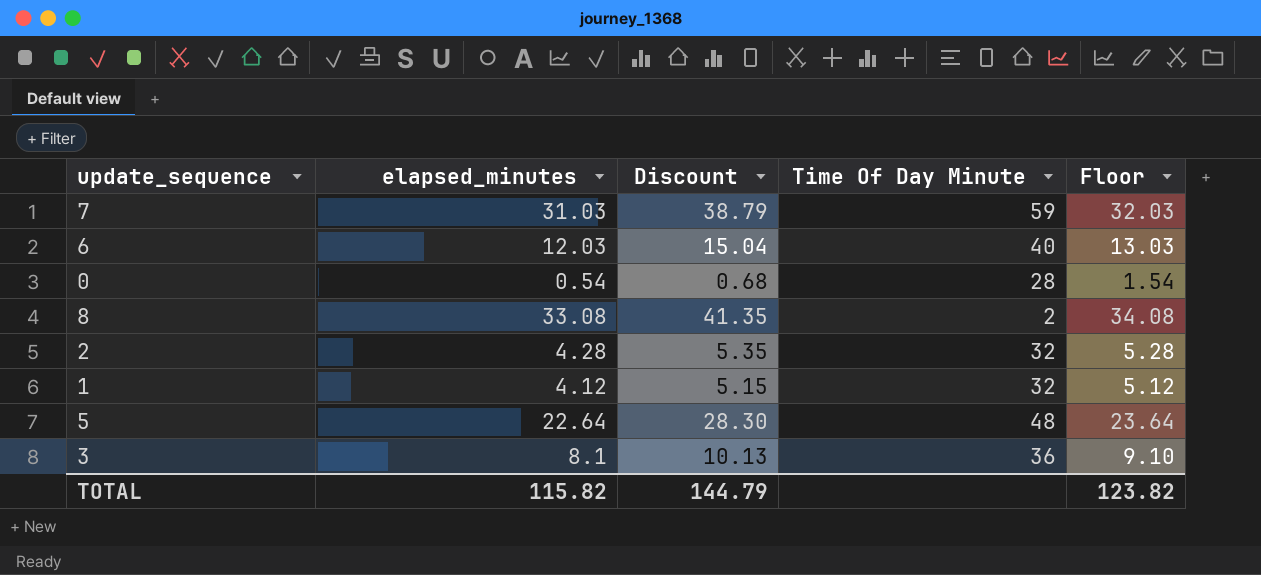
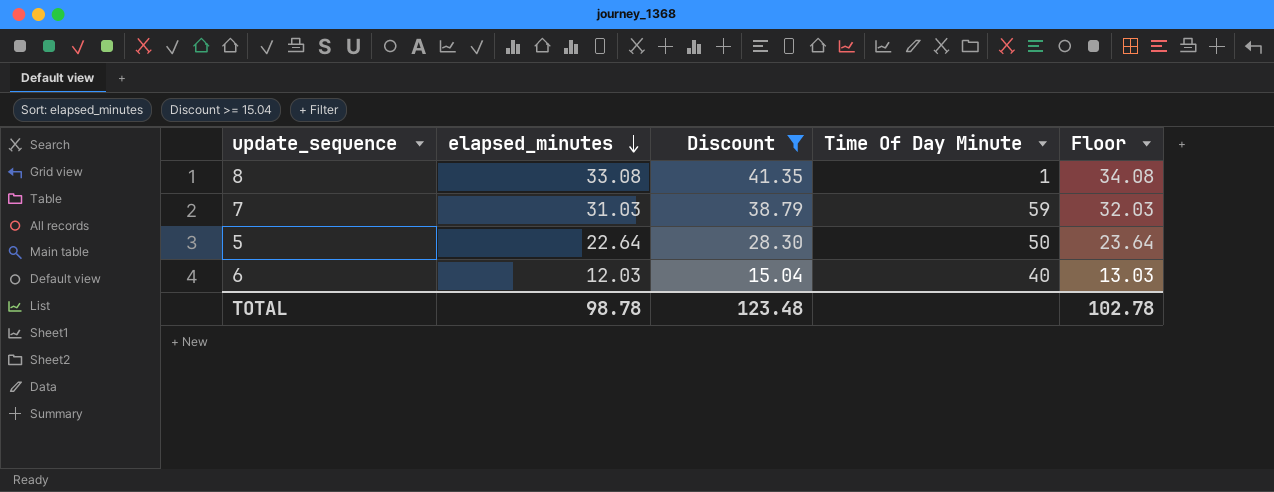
filter: none -> Discount >= 15.04
row order: none -> elapsed_minutes descending
8 | Time Of Day Minute: 2 -> 1
5 | Time Of Day Minute: 48 -> 50
TOTAL | elapsed_minutes: 115.82 -> 98.78
TOTAL | Discount: 144.79 -> 123.48
TOTAL | Floor: 123.82 -> 102.78

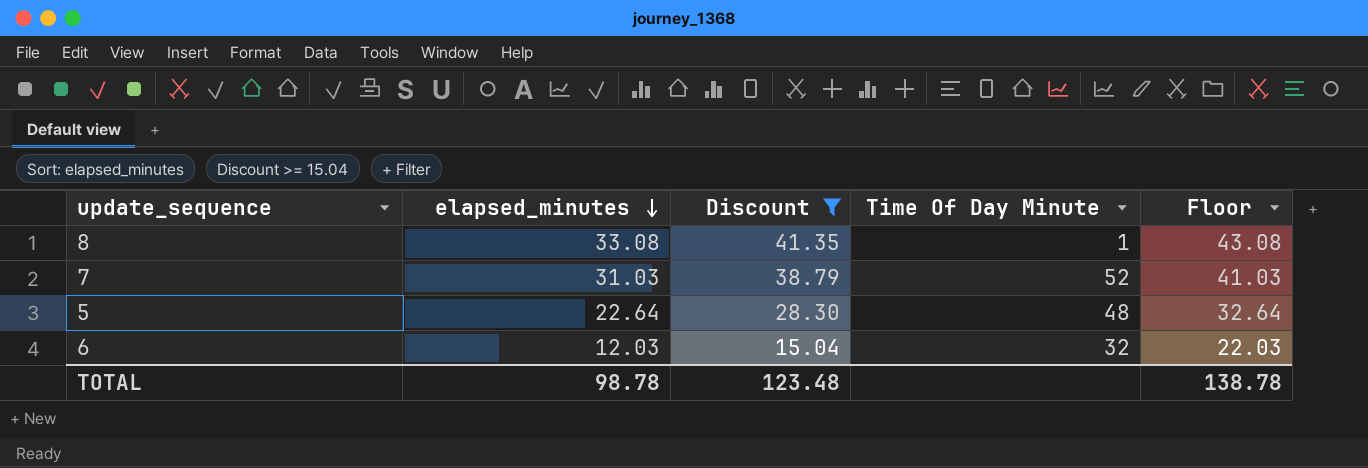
column Floor | formula: [elapsed_minutes] + 1 -> [elapsed_minutes] + 10
7 | Time Of Day Minute: 59 -> 52
5 | Time Of Day Minute: 50 -> 48
6 | Time Of Day Minute: 40 -> 32
TOTAL | Floor: 102.78 -> 138.78

